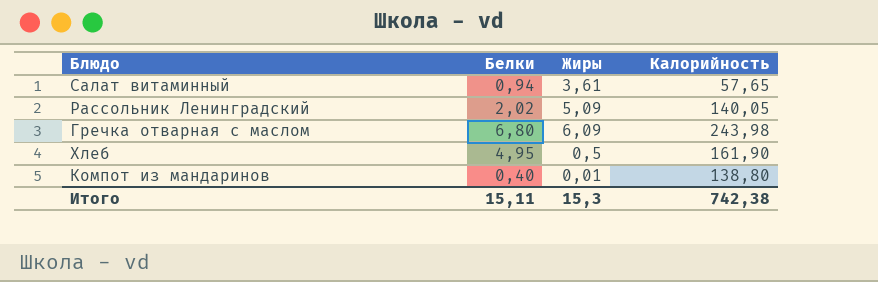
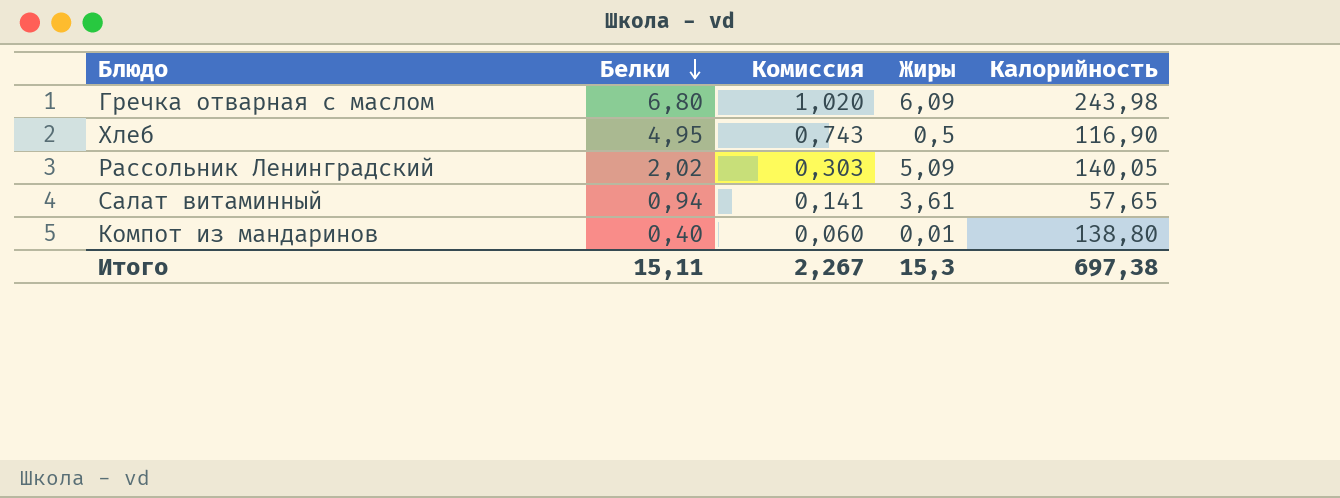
row order: none -> Белки descending
column Комиссия | formula: none -> [Белки] * 0,15
Хлеб | Калорийность: 161,90 -> 116,90
Итого | Калорийность: 742,38 -> 697,38

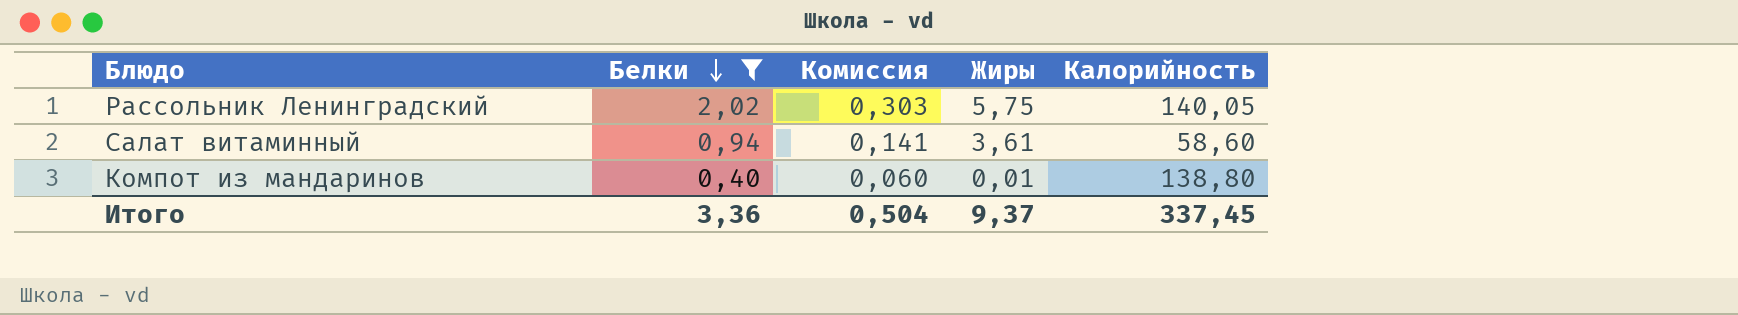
filter: none -> Белки <= 2,02
Рассольник Ленинградский | Жиры: 5,09 -> 5,75
Салат витаминный | Калорийность: 57,65 -> 58,60
Итого | Белки: 15,11 -> 3,36
Итого | Комиссия: 2,267 -> 0,504
Итого | Жиры: 15,3 -> 9,37
Итого | Калорийность: 697,38 -> 337,45

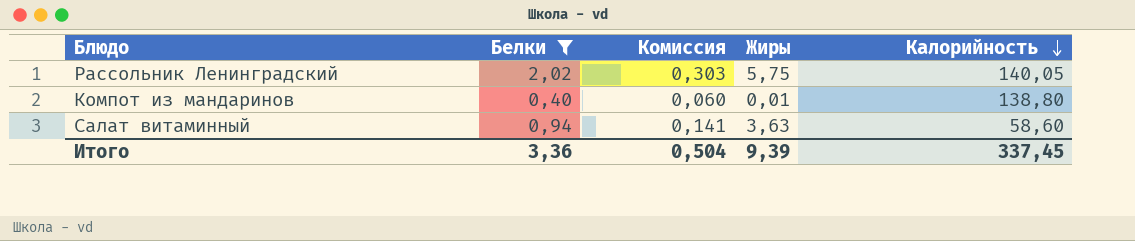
row order: Белки descending -> Калорийность descending
Салат витаминный | Жиры: 3,61 -> 3,63
Итого | Жиры: 9,37 -> 9,39

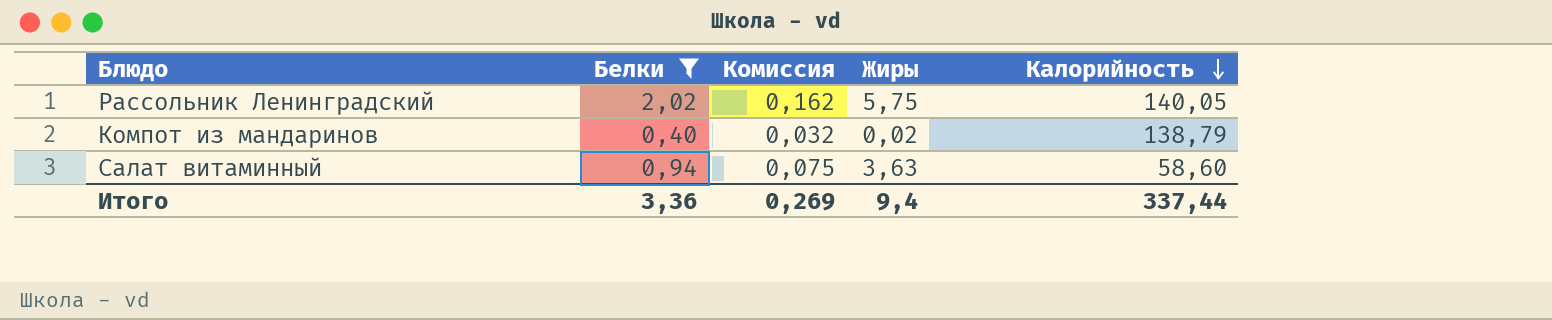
column Комиссия | formula: [Белки] * 0,15 -> [Белки] * 0,08
Компот из мандаринов | Жиры: 0,01 -> 0,02
Компот из мандаринов | Калорийность: 138,80 -> 138,79
Итого | Комиссия: 0,504 -> 0,269
Итого | Жиры: 9,39 -> 9,4
Итого | Калорийность: 337,45 -> 337,44

